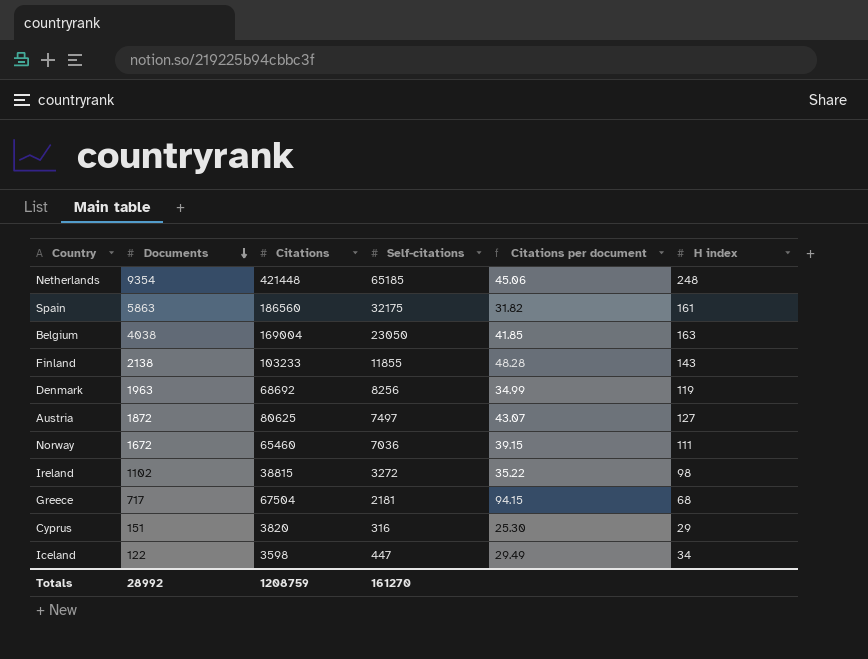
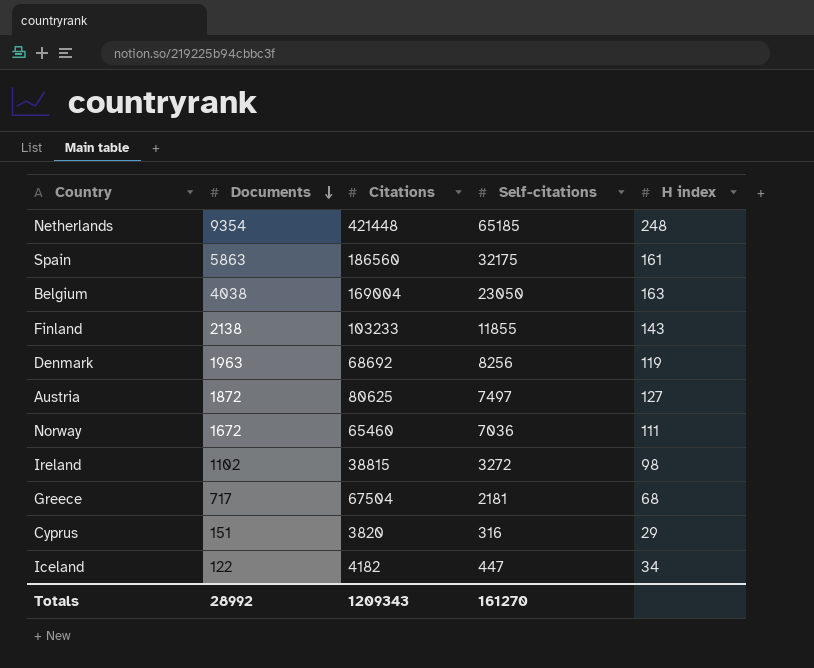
column Citations per document | formula: [Citations] / [Documents] -> none
Iceland | Citations: 3598 -> 4182
Totals | Citations: 1208759 -> 1209343

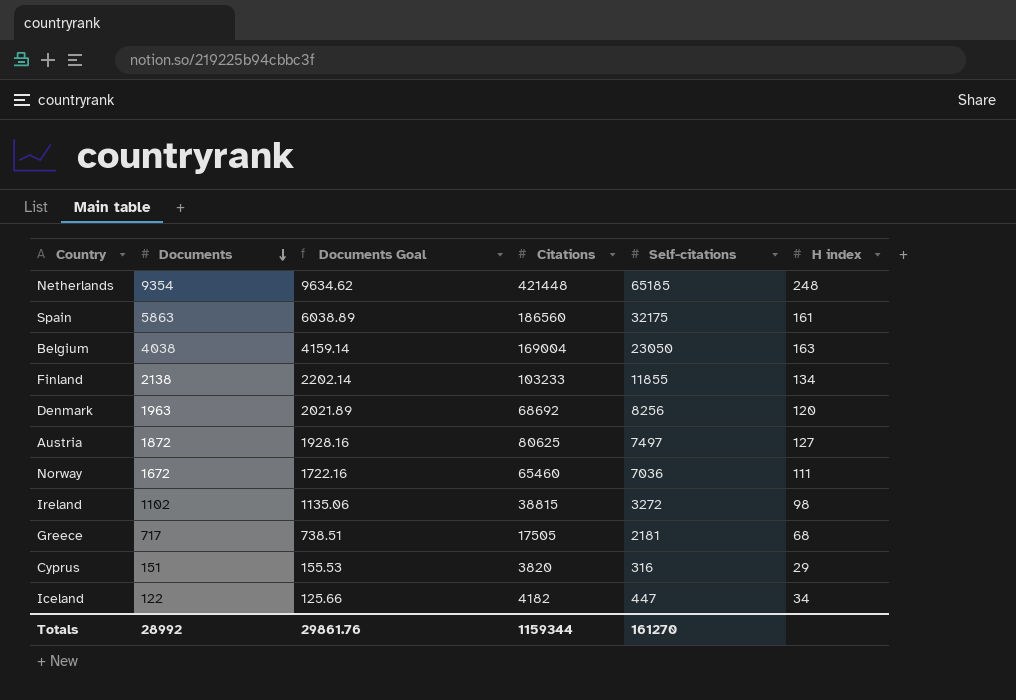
column Documents Goal | formula: none -> [Documents] * 1.03
Finland | H index: 143 -> 134
Denmark | H index: 119 -> 120
Greece | Citations: 67504 -> 17505
Totals | Citations: 1209343 -> 1159344

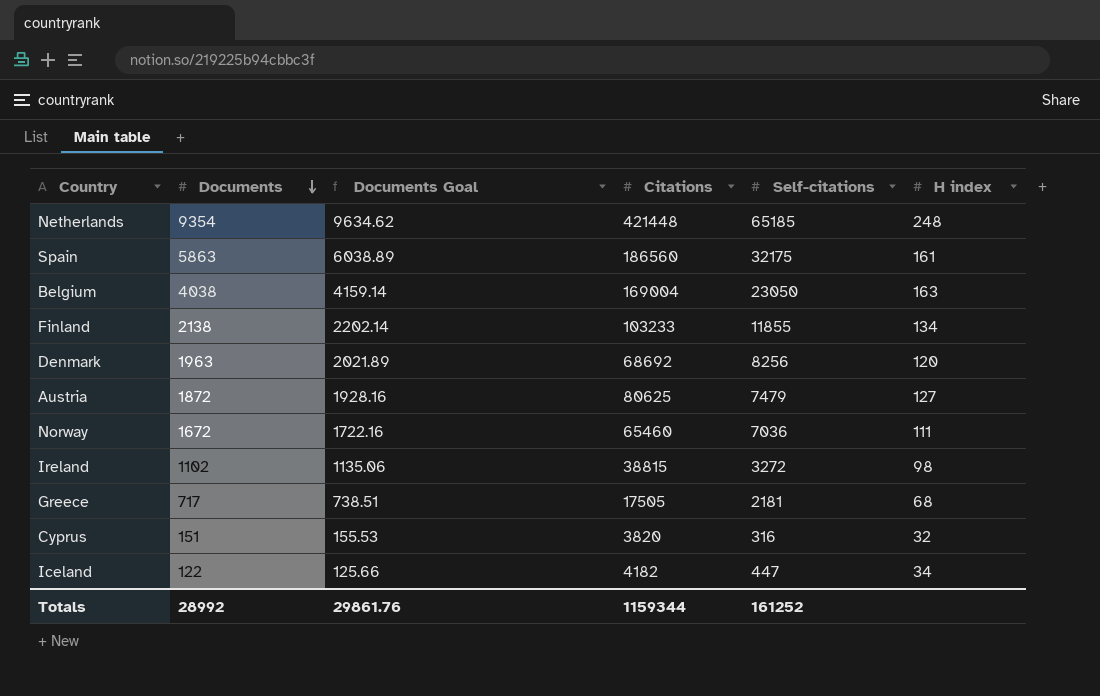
Austria | Self-citations: 7497 -> 7479
Cyprus | H index: 29 -> 32
Totals | Self-citations: 161270 -> 161252

